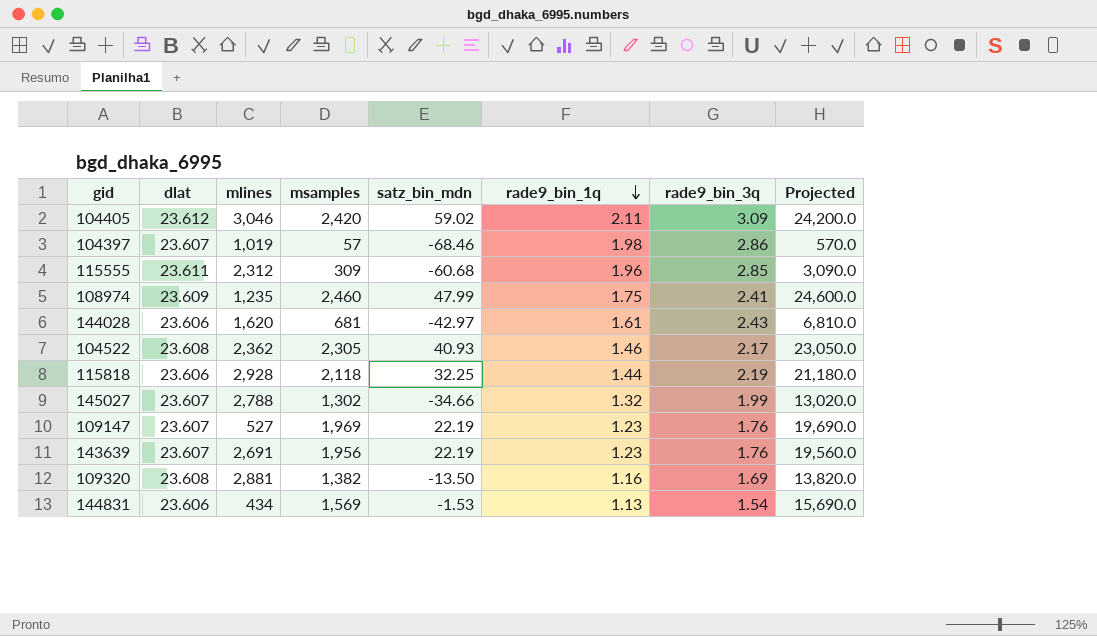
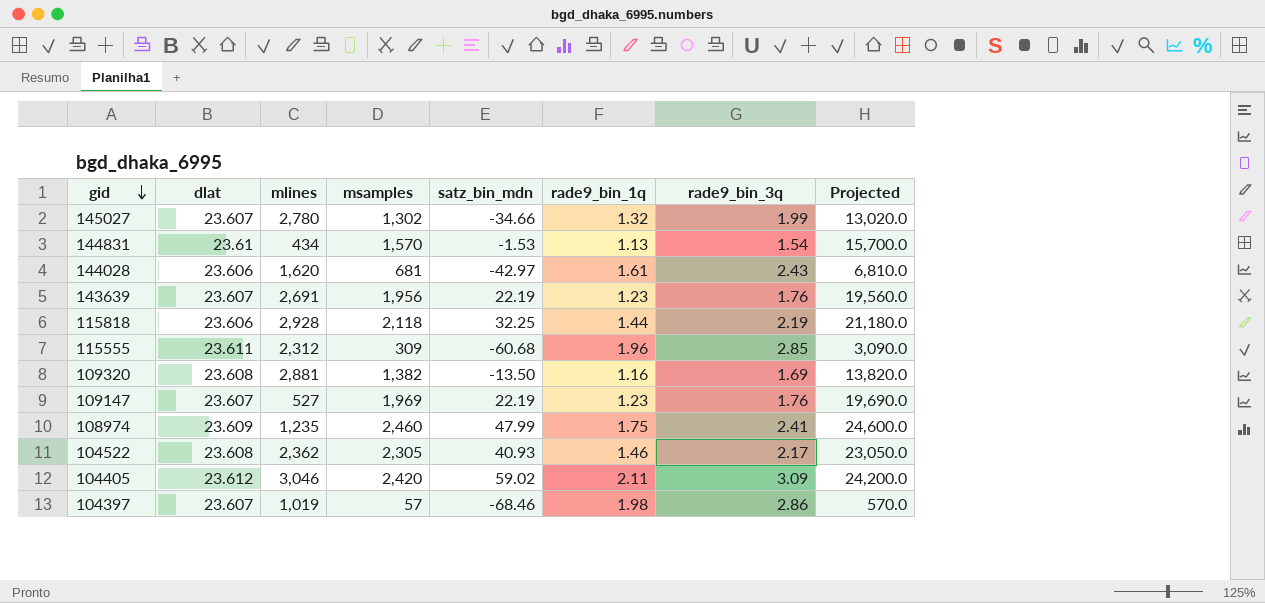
row order: rade9_bin_1q descending -> gid descending
145027 | mlines: 2,788 -> 2,780
144831 | dlat: 23.606 -> 23.61
144831 | msamples: 1,569 -> 1,570
144831 | Projected: 15,690.0 -> 15,700.0

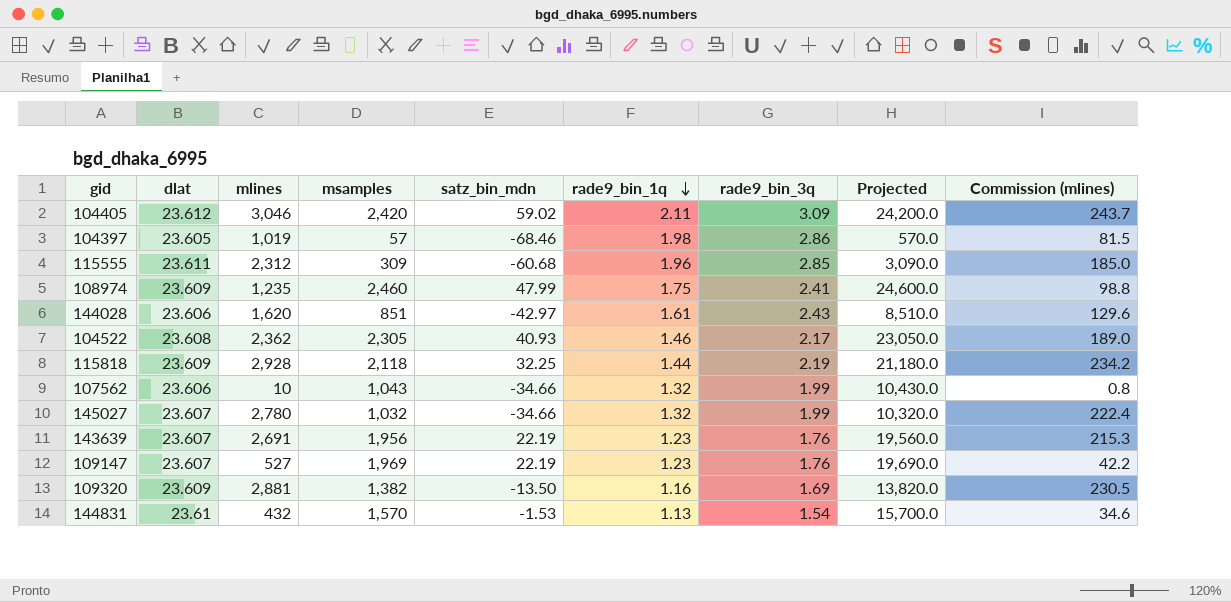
row order: gid descending -> rade9_bin_1q descending
column Commission (mlines) | formula: none -> [mlines] * 0.08
104397 | dlat: 23.607 -> 23.605
144028 | msamples: 681 -> 851
144028 | Projected: 6,810.0 -> 8,510.0
115818 | dlat: 23.606 -> 23.609
row 107562: none -> 23.606 | 10 | 1,043 | -34.66 | 1.32 | 1.99 | 10,430.0 | 0.8
145027 | msamples: 1,302 -> 1,032
145027 | Projected: 13,020.0 -> 10,320.0
109320 | dlat: 23.608 -> 23.609
144831 | mlines: 434 -> 432

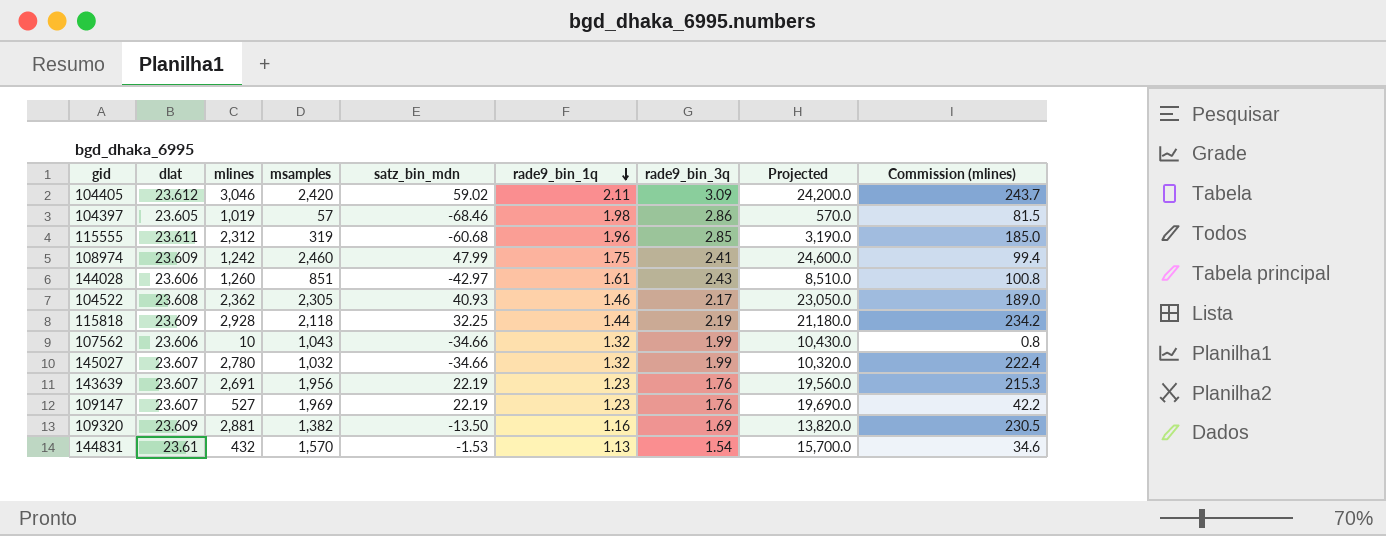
115555 | msamples: 309 -> 319
115555 | Projected: 3,090.0 -> 3,190.0
108974 | mlines: 1,235 -> 1,242
108974 | Commission (mlines): 98.8 -> 99.4
144028 | mlines: 1,620 -> 1,260
144028 | Commission (mlines): 129.6 -> 100.8

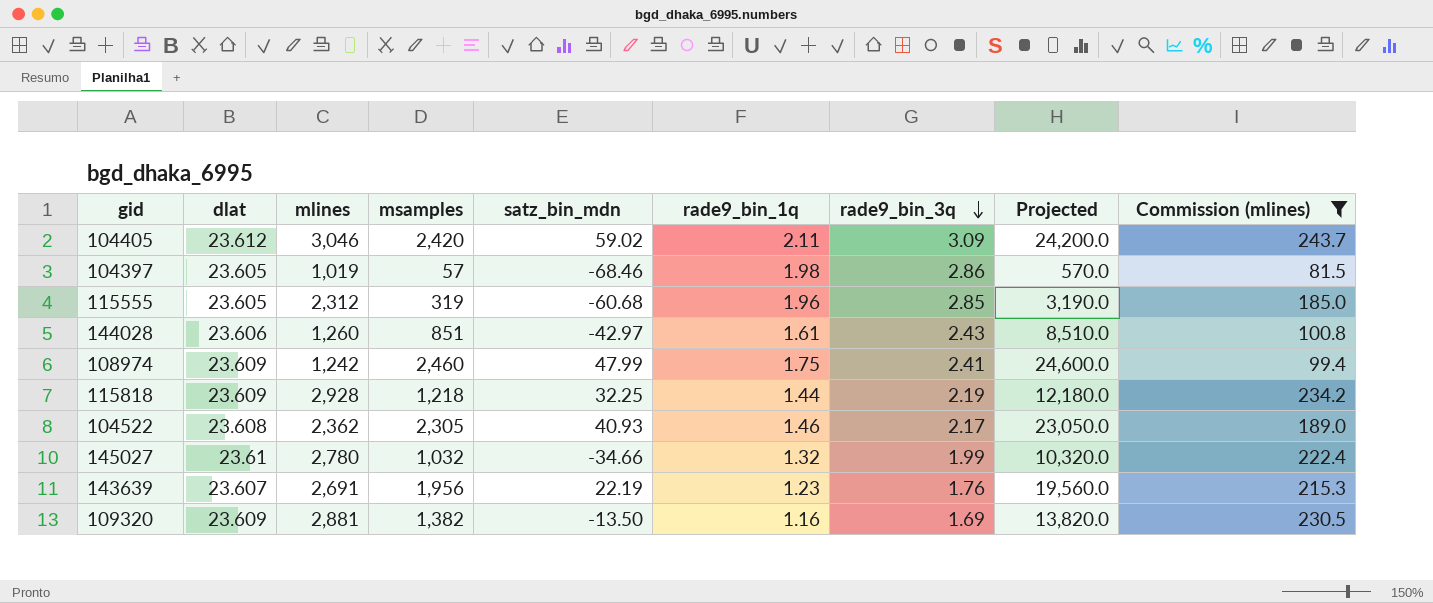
filter: none -> Commission (mlines) >= 81.5
row order: rade9_bin_1q descending -> rade9_bin_3q descending
115555 | dlat: 23.611 -> 23.605
115818 | msamples: 2,118 -> 1,218
115818 | Projected: 21,180.0 -> 12,180.0
145027 | dlat: 23.607 -> 23.61

